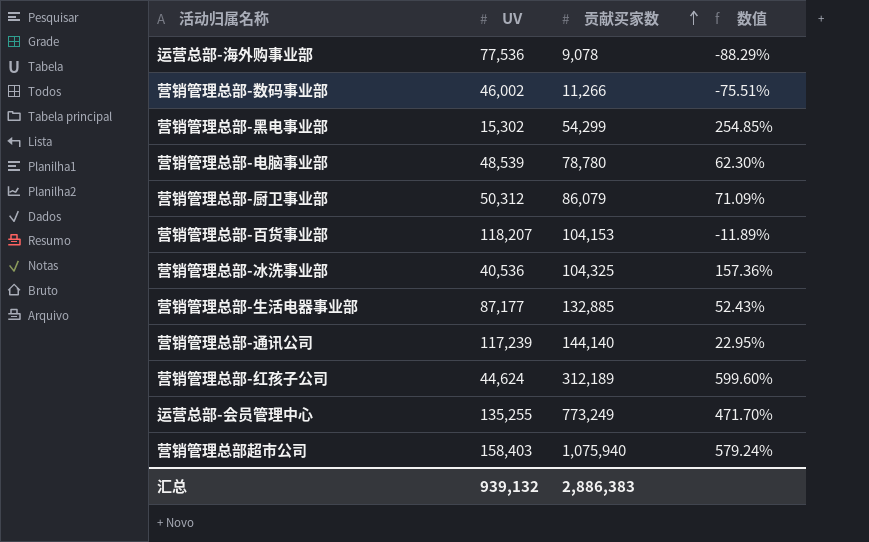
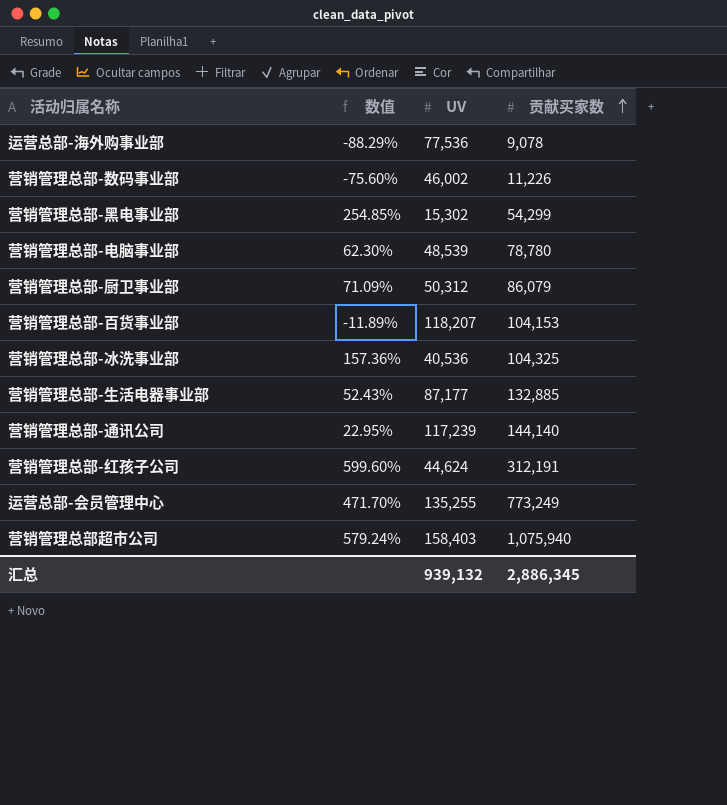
column 数值 | position: 4 -> 2
营销管理总部-数码事业部 | 数值: -75.51% -> -75.60%
营销管理总部-数码事业部 | 贡献买家数: 11,266 -> 11,226
营销管理总部-红孩子公司 | 贡献买家数: 312,189 -> 312,191
汇总 | 贡献买家数: 2,886,383 -> 2,886,345

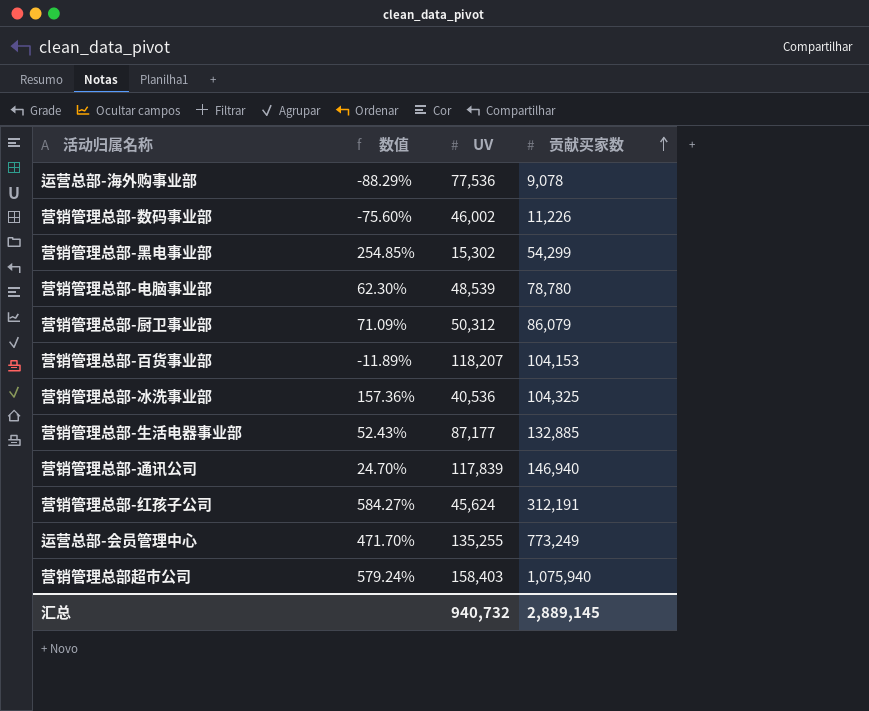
营销管理总部-通讯公司 | 数值: 22.95% -> 24.70%
营销管理总部-通讯公司 | UV: 117,239 -> 117,839
营销管理总部-通讯公司 | 贡献买家数: 144,140 -> 146,940
营销管理总部-红孩子公司 | 数值: 599.60% -> 584.27%
营销管理总部-红孩子公司 | UV: 44,624 -> 45,624
汇总 | UV: 939,132 -> 940,732
汇总 | 贡献买家数: 2,886,345 -> 2,889,145

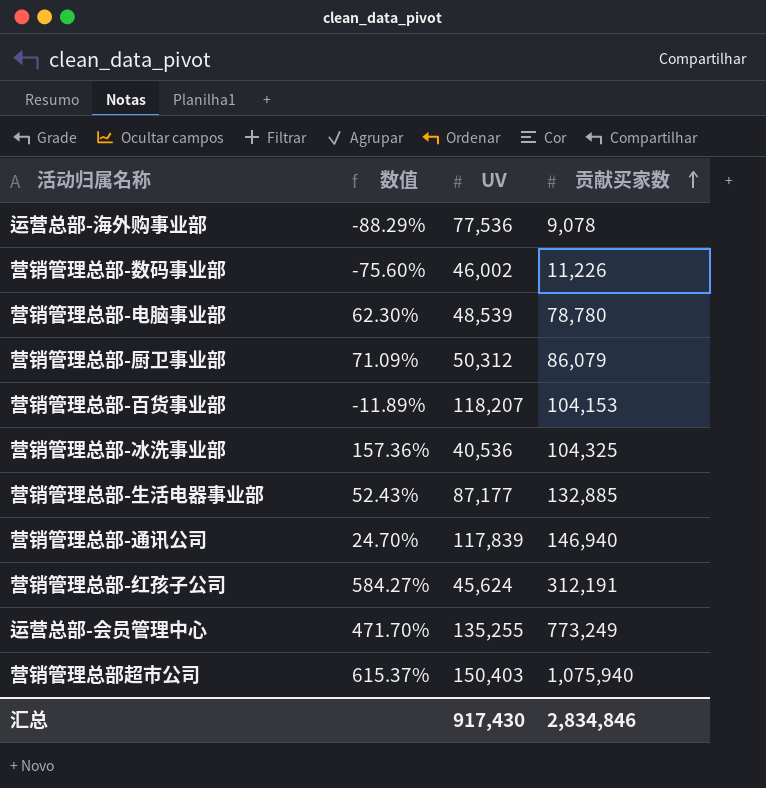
row 营销管理总部-黑电事业部: 254.85% | 15,302 | 54,299 -> none
营销管理总部超市公司 | 数值: 579.24% -> 615.37%
营销管理总部超市公司 | UV: 158,403 -> 150,403
汇总 | UV: 940,732 -> 917,430
汇总 | 贡献买家数: 2,889,145 -> 2,834,846

